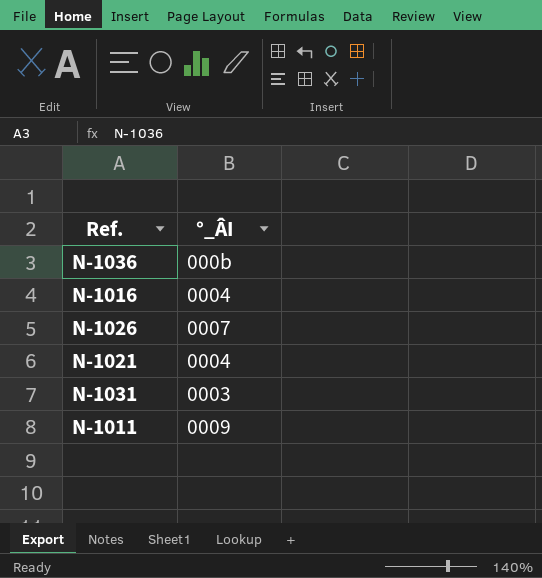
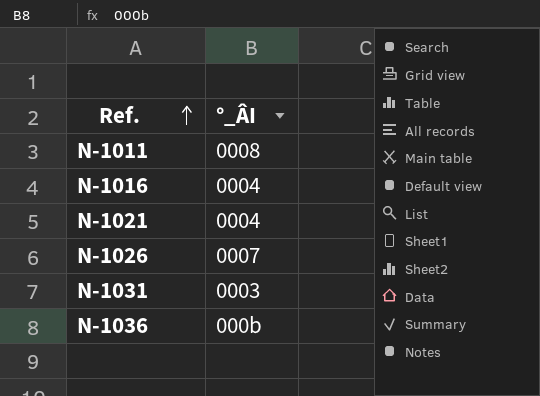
row order: none -> Ref. ascending
N-1011 | °_ÂI: 0009 -> 0008

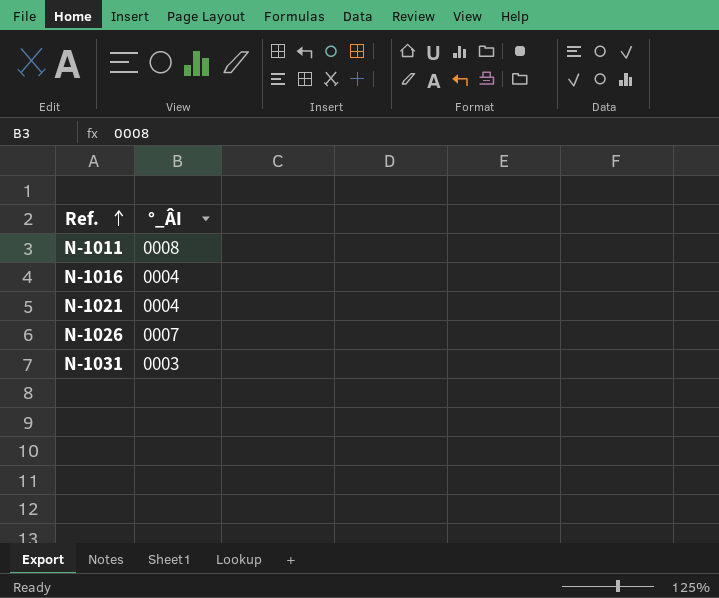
row N-1036: 000b -> none

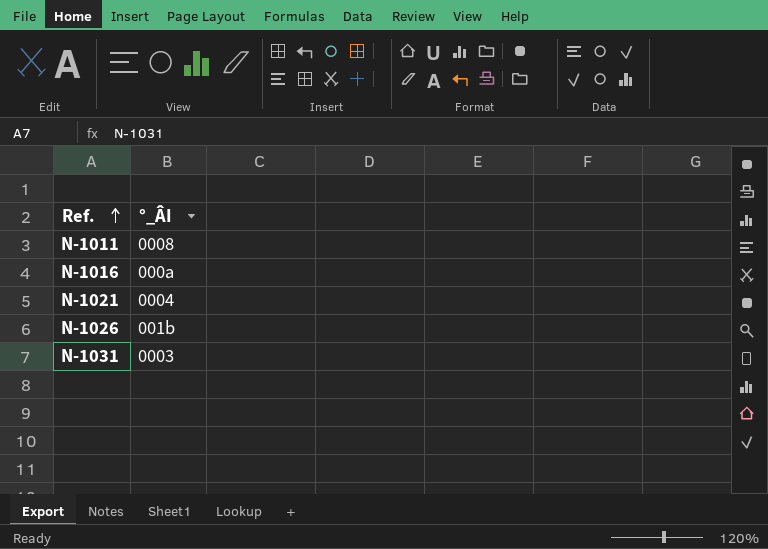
N-1016 | °_ÂI: 0004 -> 000a
N-1026 | °_ÂI: 0007 -> 001b

